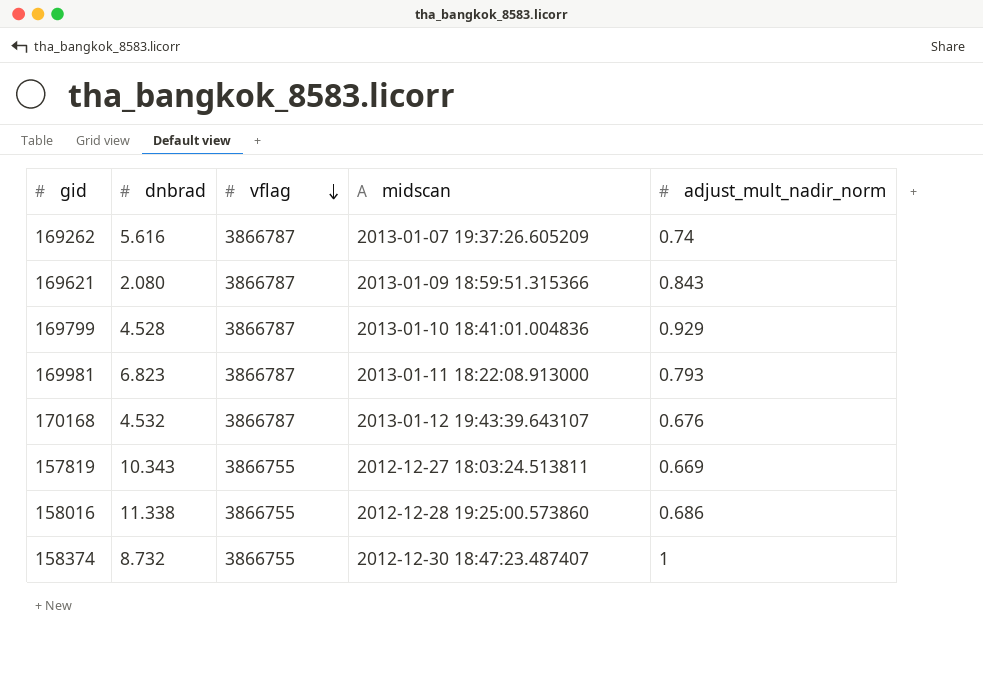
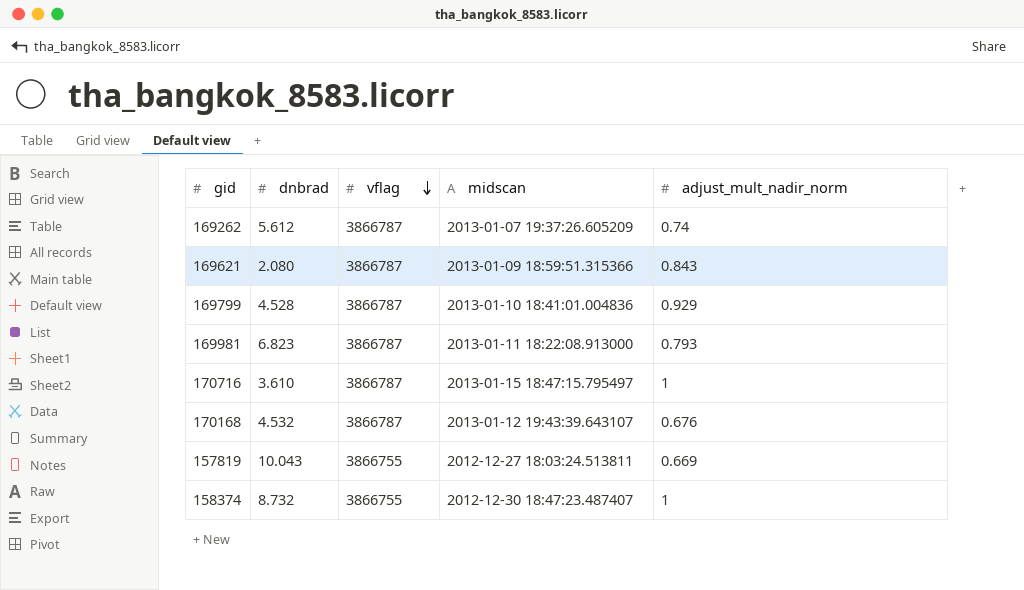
row 158016: 11.338 | 3866755 | 2012-12-28 19:25:00.573860 | 0.686 -> none
169262 | dnbrad: 5.616 -> 5.612
row 170716: none -> 3.610 | 3866787 | 2013-01-15 18:47:15.795497 | 1
157819 | dnbrad: 10.343 -> 10.043

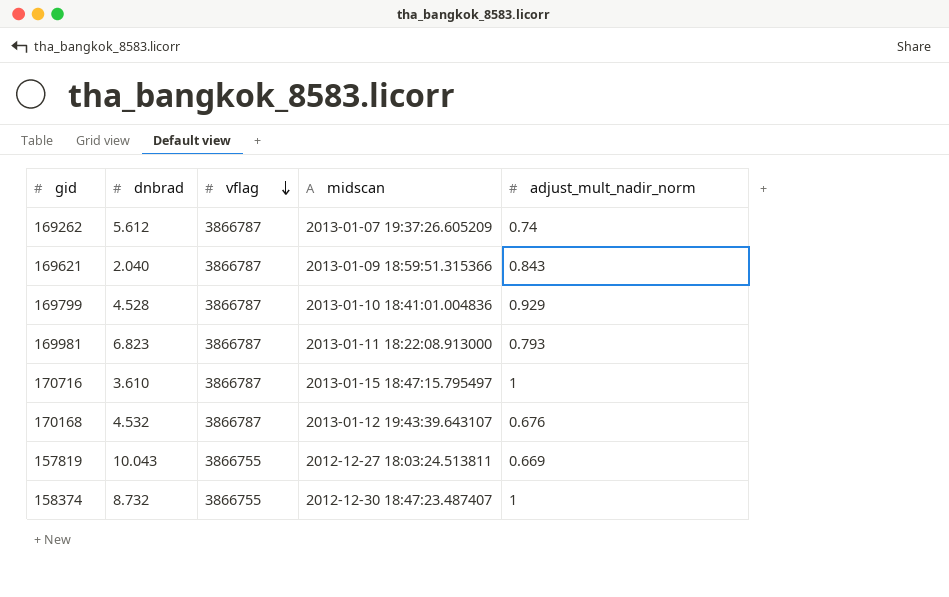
169621 | dnbrad: 2.080 -> 2.040

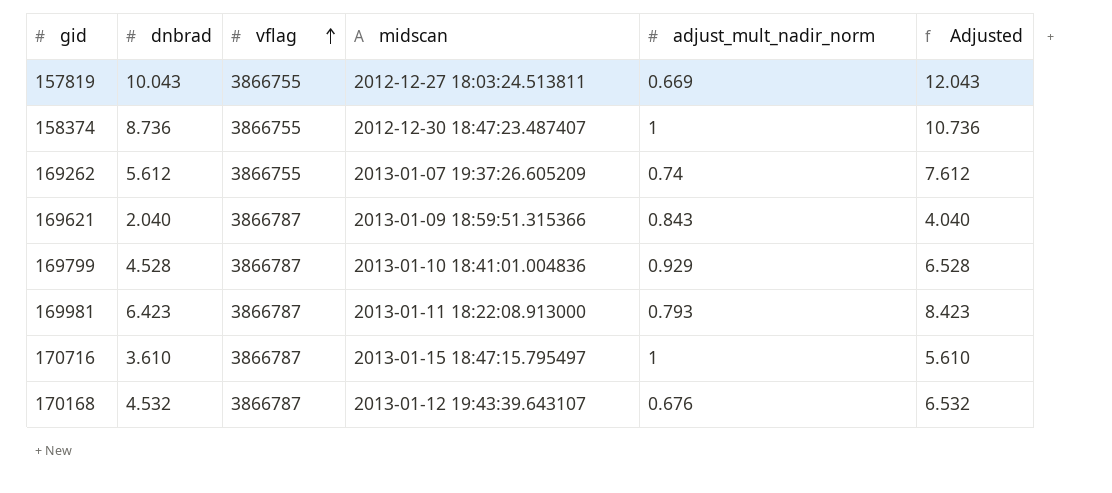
row order: vflag descending -> vflag ascending
column Adjusted | formula: none -> [dnbrad] + 2
158374 | dnbrad: 8.732 -> 8.736
169262 | vflag: 3866787 -> 3866755
169981 | dnbrad: 6.823 -> 6.423

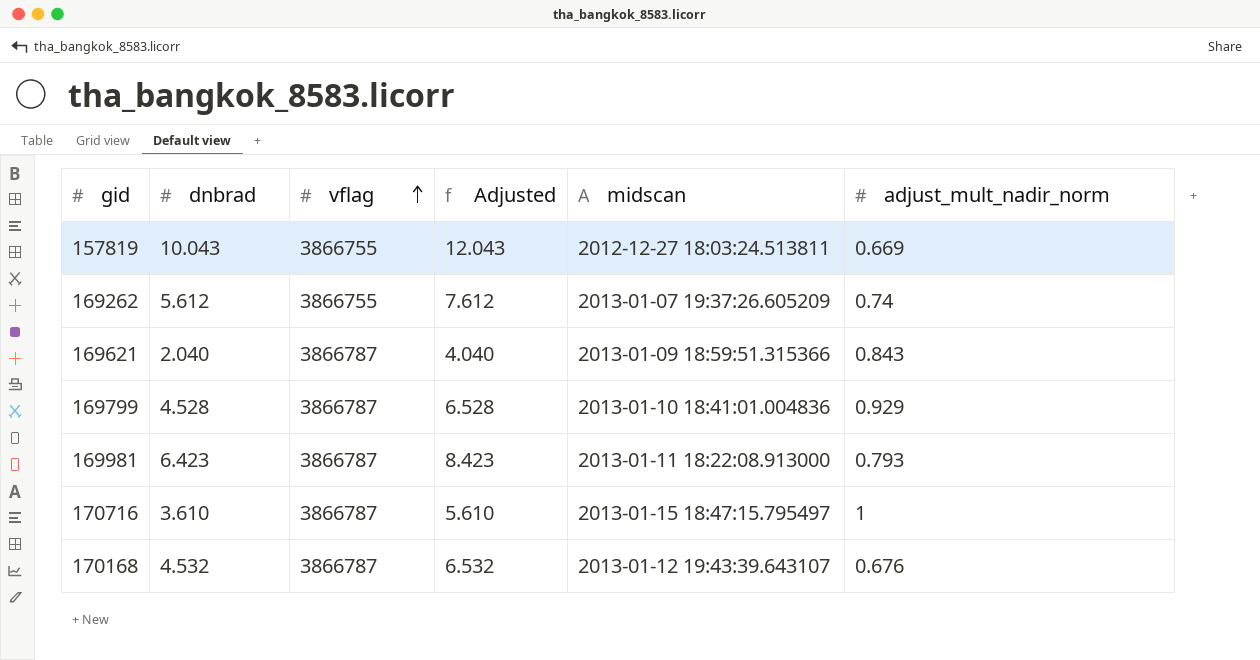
column Adjusted | position: 6 -> 4
row 158374: 8.736 | 3866755 | 2012-12-30 18:47:23.487407 | 1 | 10.736 -> none

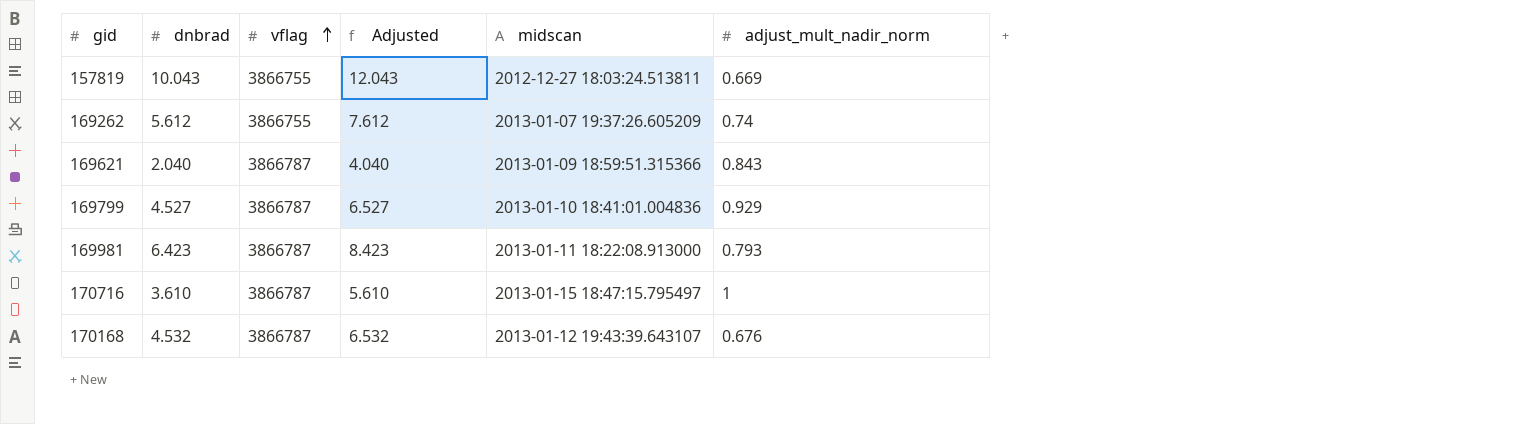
169799 | dnbrad: 4.528 -> 4.527
169799 | Adjusted: 6.528 -> 6.527

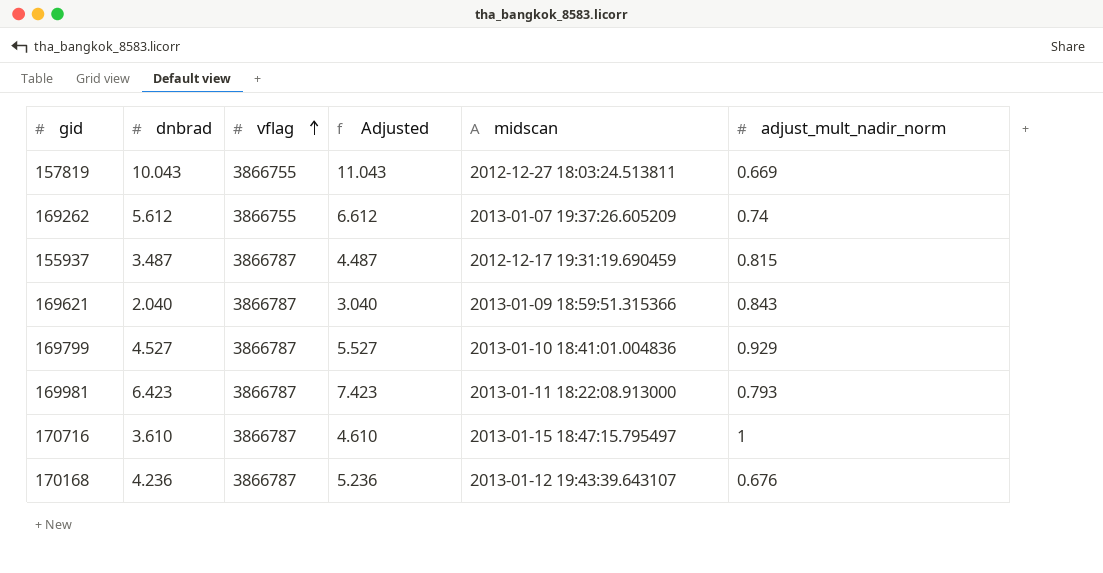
column Adjusted | formula: [dnbrad] + 2 -> [dnbrad] + 1
row 155937: none -> 3.487 | 3866787 | 4.487 | 2012-12-17 19:31:19.690459 | 0.815
170168 | dnbrad: 4.532 -> 4.236

